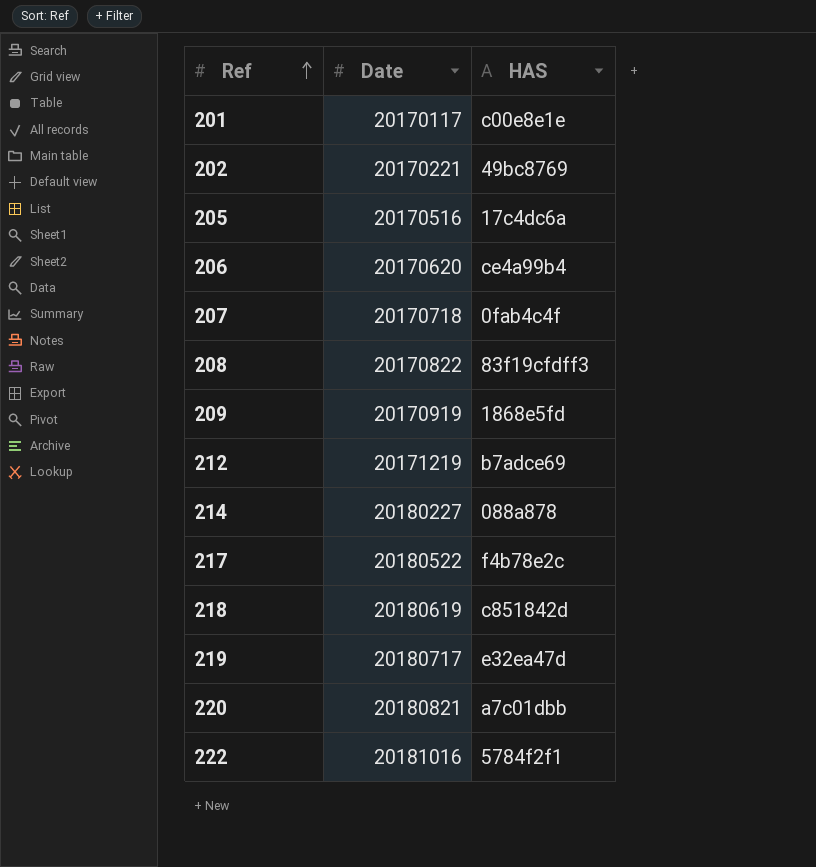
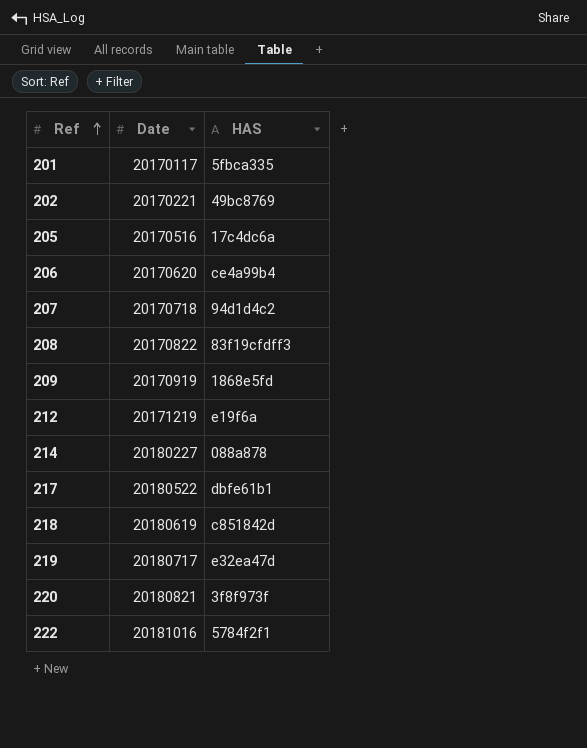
201 | HAS: c00e8e1e -> 5fbca335
207 | HAS: 0fab4c4f -> 94d1d4c2
212 | HAS: b7adce69 -> e19f6a
217 | HAS: f4b78e2c -> dbfe61b1
220 | HAS: a7c01dbb -> 3f8f973f

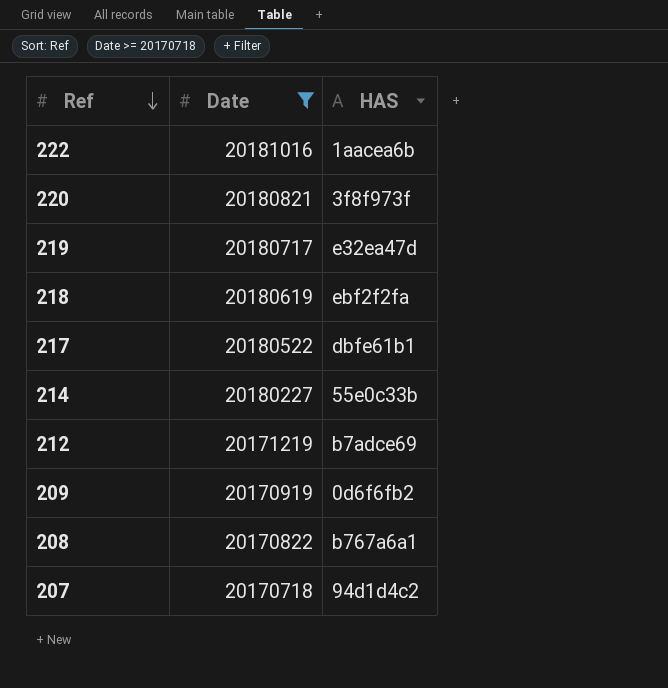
filter: none -> Date >= 20170718
row order: Ref ascending -> Ref descending
222 | HAS: 5784f2f1 -> 1aacea6b
218 | HAS: c851842d -> ebf2f2fa
214 | HAS: 088a878 -> 55e0c33b
212 | HAS: e19f6a -> b7adce69
209 | HAS: 1868e5fd -> 0d6f6fb2
208 | HAS: 83f19cfdff3 -> b767a6a1

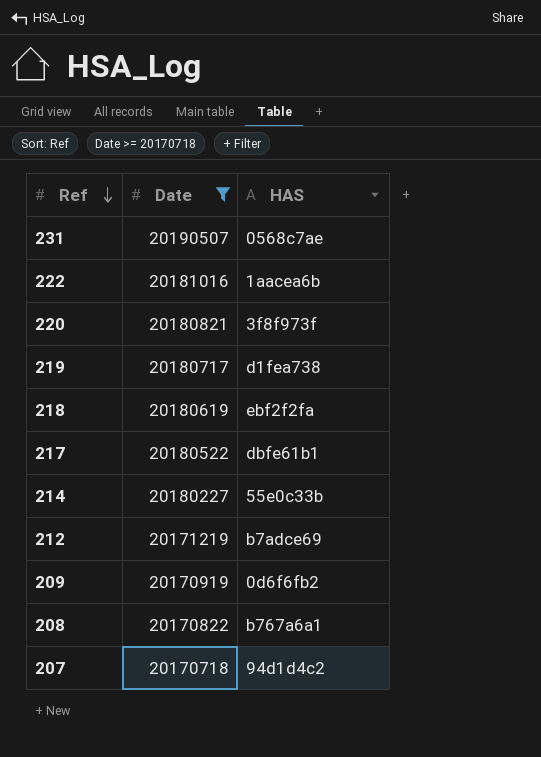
row 231: none -> 20190507 | 0568c7ae
219 | HAS: e32ea47d -> d1fea738

